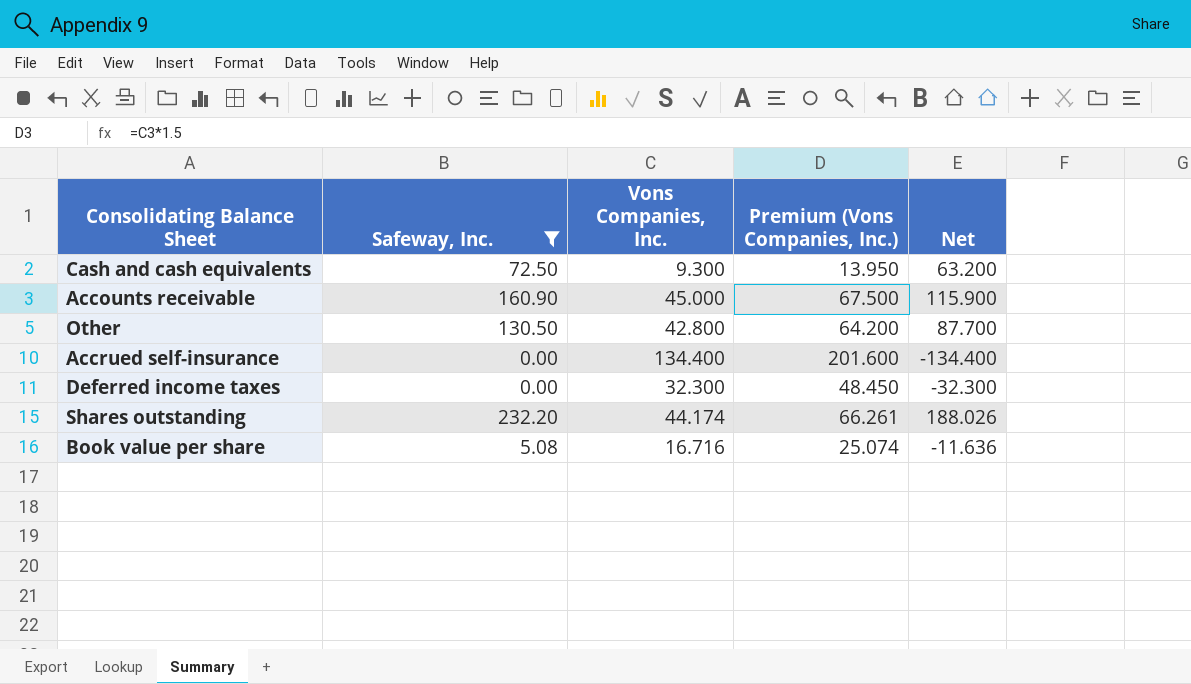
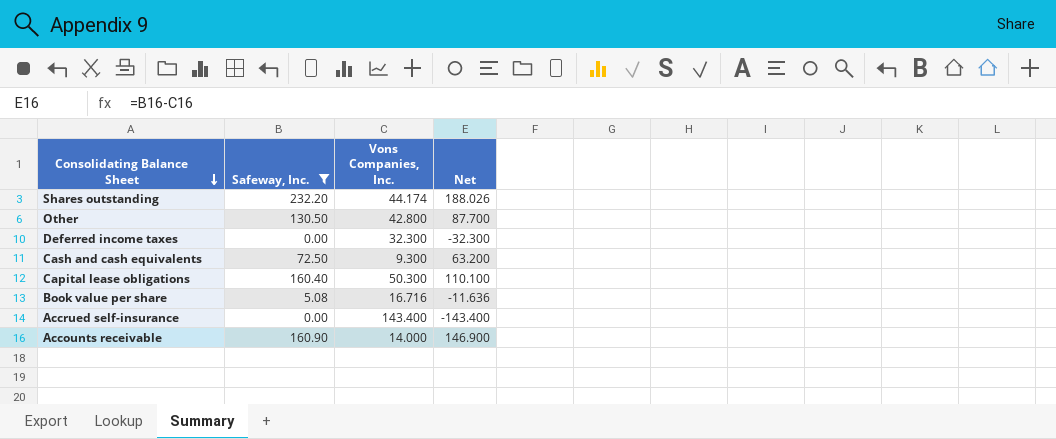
row order: none -> Consolidating Balance Sheet descending
column Premium (Vons Companies, Inc.) | formula: [Vons Companies, Inc.] * 1.5 -> none
row Capital lease obligations: none -> 160.40 | 50.300 | 110.100
Accrued self-insurance | Vons Companies, Inc.: 134.400 -> 143.400
Accrued self-insurance | Net: -134.400 -> -143.400
Accounts receivable | Vons Companies, Inc.: 45.000 -> 14.000
Accounts receivable | Net: 115.900 -> 146.900

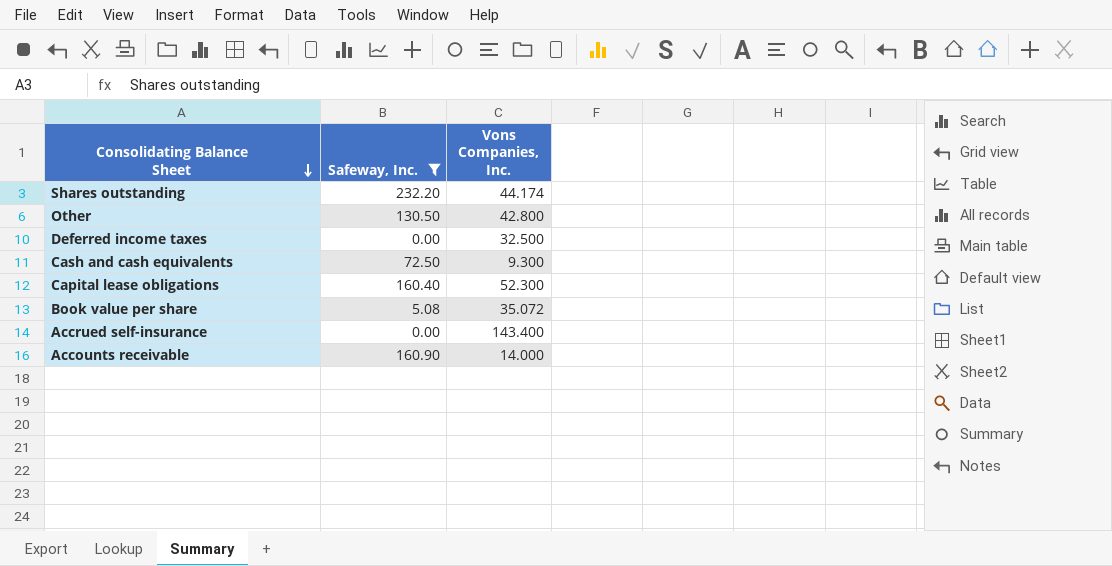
column Net | formula: [Safeway, Inc.] - [Vons Companies, Inc.] -> none
Deferred income taxes | Vons Companies, Inc.: 32.300 -> 32.500
Capital lease obligations | Vons Companies, Inc.: 50.300 -> 52.300
Book value per share | Vons Companies, Inc.: 16.716 -> 35.072

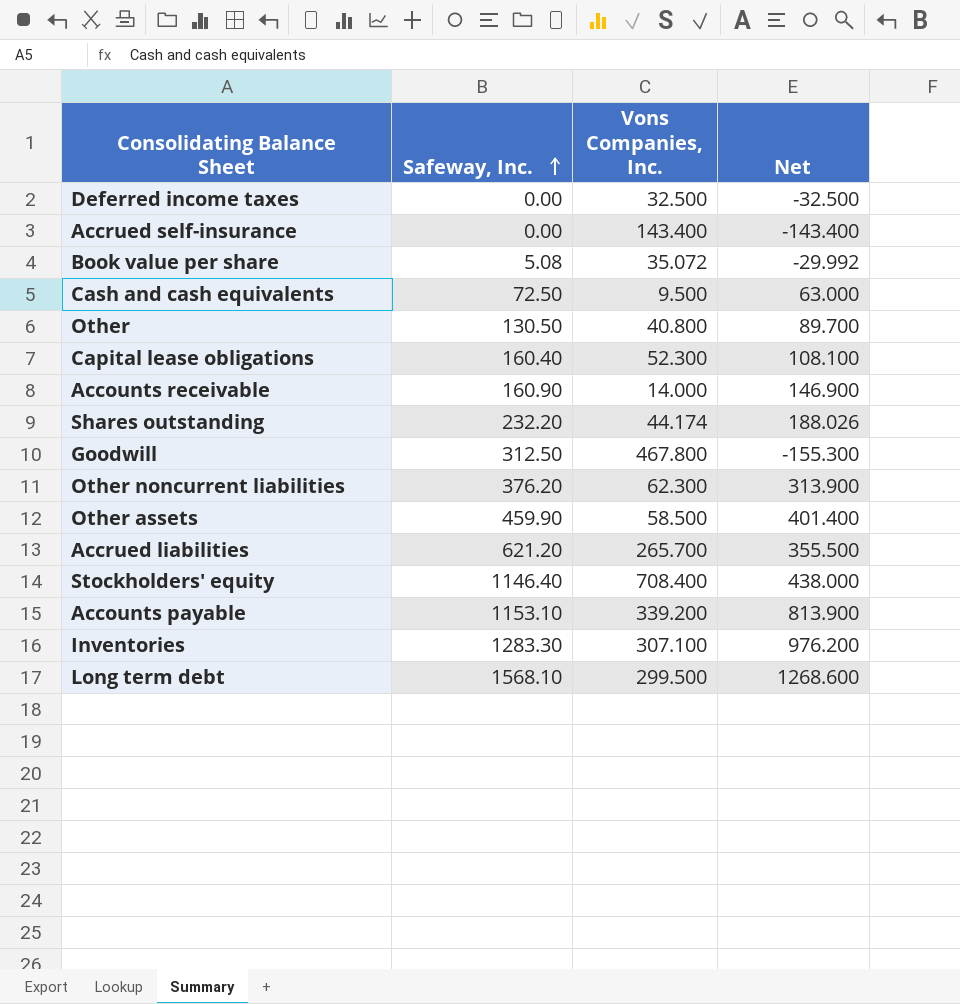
filter: Safeway, Inc. <= 232.20 -> none
row order: Consolidating Balance Sheet descending -> Safeway, Inc. ascending
column Net | formula: none -> [Safeway, Inc.] - [Vons Companies, Inc.]
Cash and cash equivalents | Vons Companies, Inc.: 9.300 -> 9.500
Other | Vons Companies, Inc.: 42.800 -> 40.800

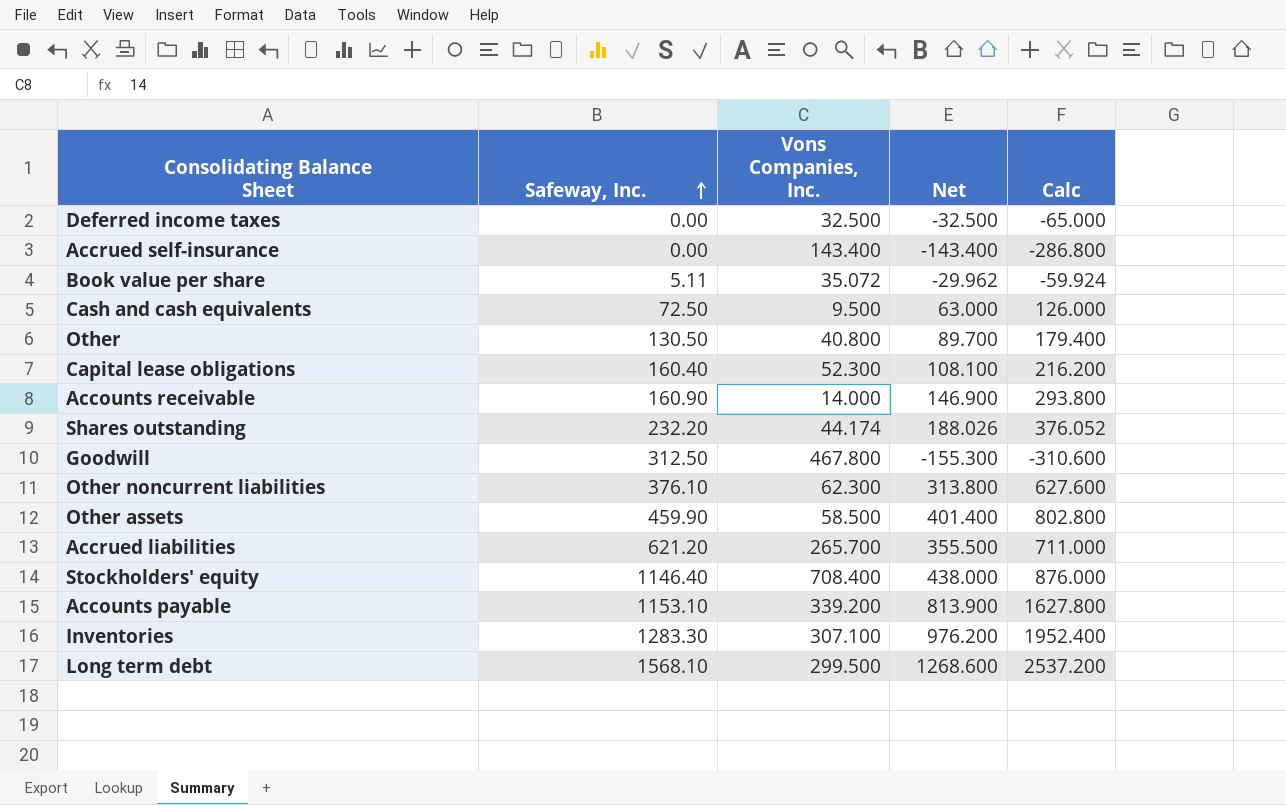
column Calc | formula: none -> [Net] * 2
Book value per share | Safeway, Inc.: 5.08 -> 5.11
Book value per share | Net: -29.992 -> -29.962
Other noncurrent liabilities | Safeway, Inc.: 376.20 -> 376.10
Other noncurrent liabilities | Net: 313.900 -> 313.800

